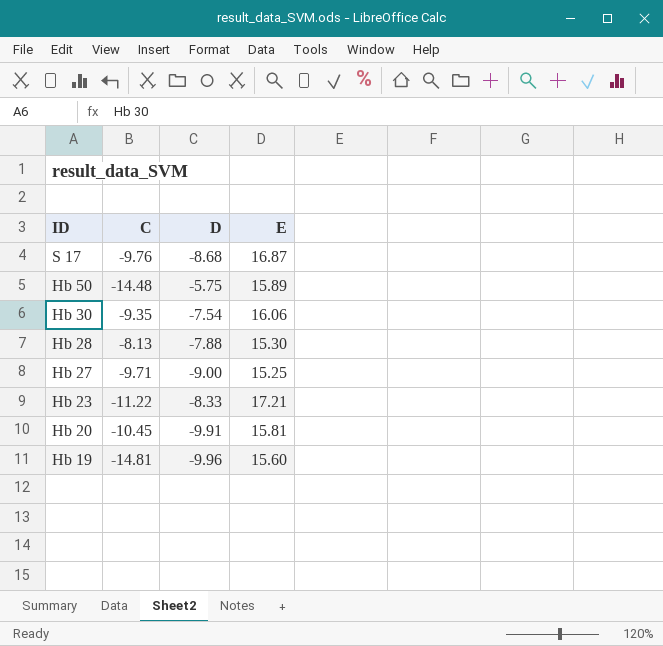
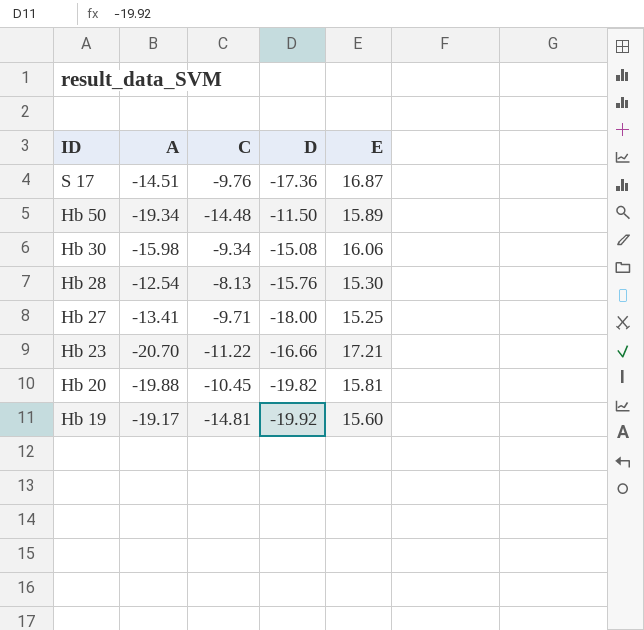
column A | position: none -> 2
S 17 | D: -8.68 -> -17.36
Hb 50 | D: -5.75 -> -11.50
Hb 30 | C: -9.35 -> -9.34
Hb 30 | D: -7.54 -> -15.08
Hb 28 | D: -7.88 -> -15.76
Hb 27 | D: -9.00 -> -18.00
Hb 23 | D: -8.33 -> -16.66
Hb 20 | D: -9.91 -> -19.82
Hb 19 | D: -9.96 -> -19.92

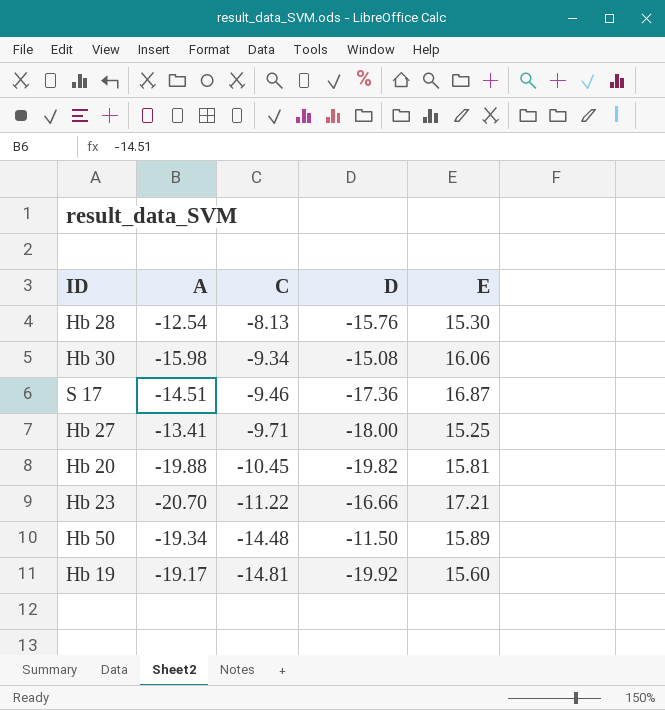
row order: ID descending -> C descending
S 17 | C: -9.76 -> -9.46

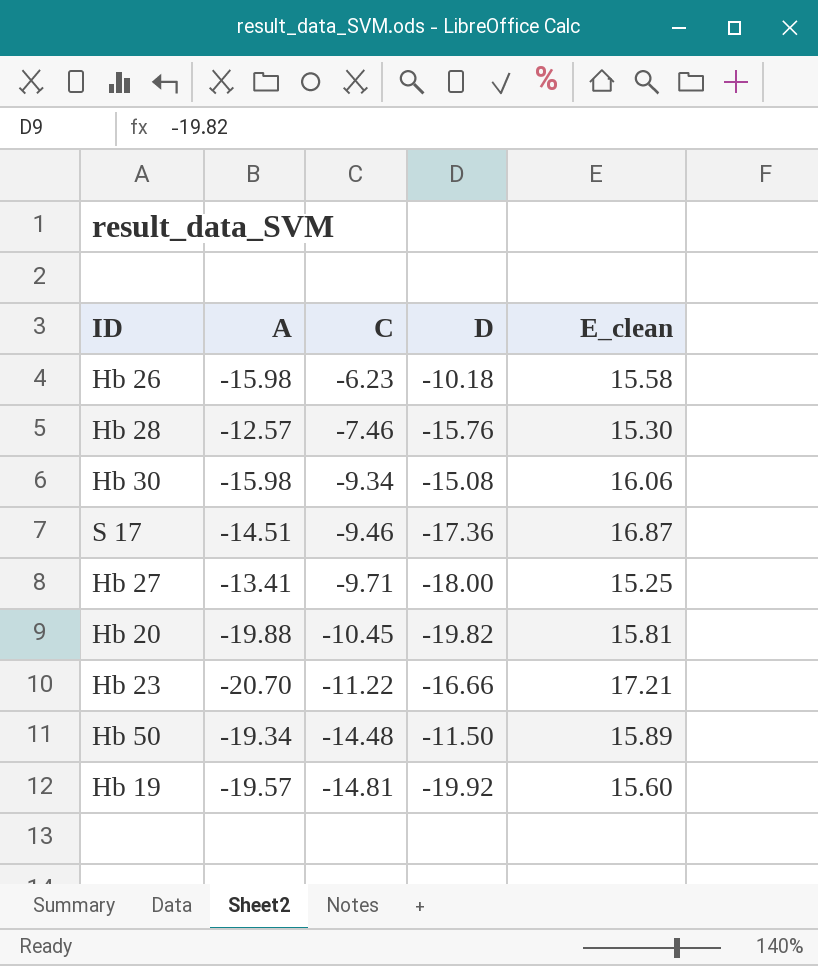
column name: E -> E_clean
row Hb 26: none -> -15.98 | -6.23 | -10.18 | 15.58
Hb 28 | A: -12.54 -> -12.57
Hb 28 | C: -8.13 -> -7.46
Hb 19 | A: -19.17 -> -19.57

